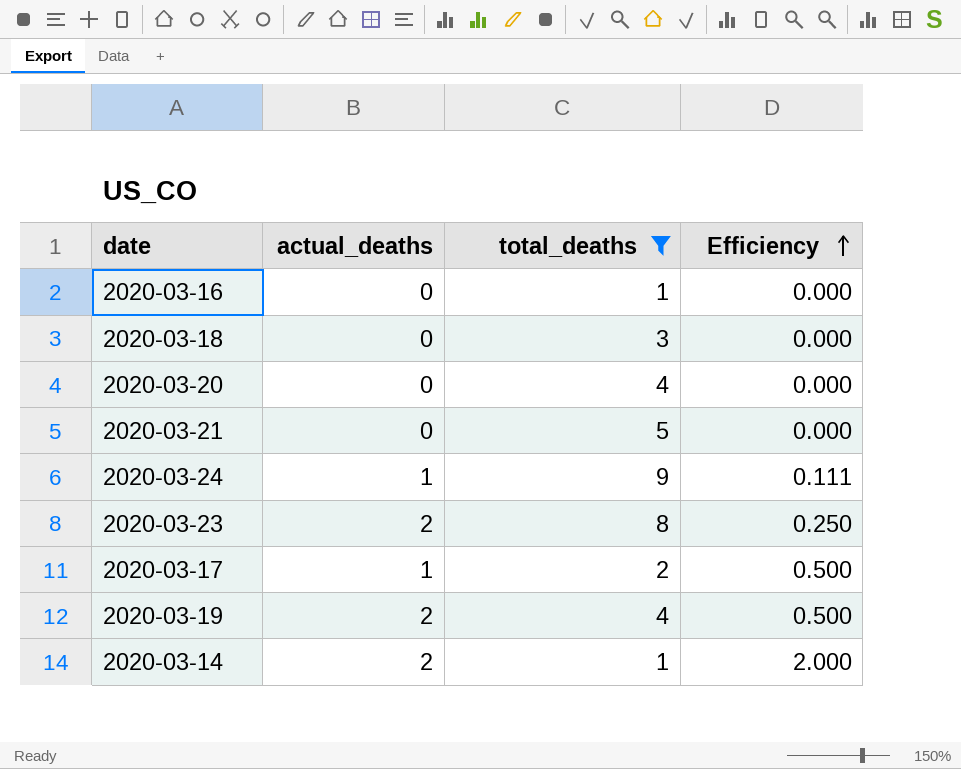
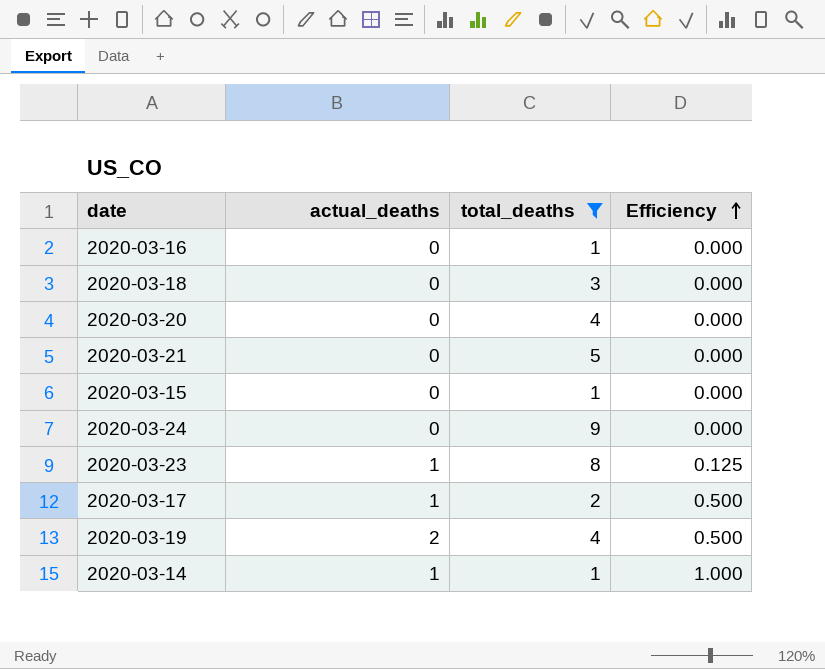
row 2020-03-15: none -> 0 | 1 | 0.000
2020-03-24 | actual_deaths: 1 -> 0
2020-03-24 | Efficiency: 0.111 -> 0.000
2020-03-23 | actual_deaths: 2 -> 1
2020-03-23 | Efficiency: 0.250 -> 0.125
2020-03-14 | actual_deaths: 2 -> 1
2020-03-14 | Efficiency: 2.000 -> 1.000

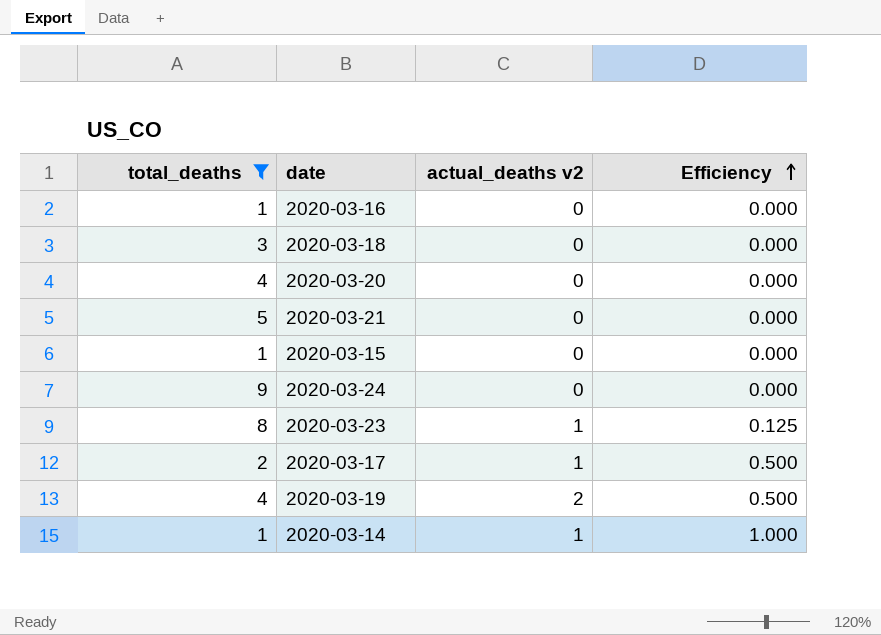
column total_deaths | position: 3 -> 1
column name: actual_deaths -> actual_deaths v2

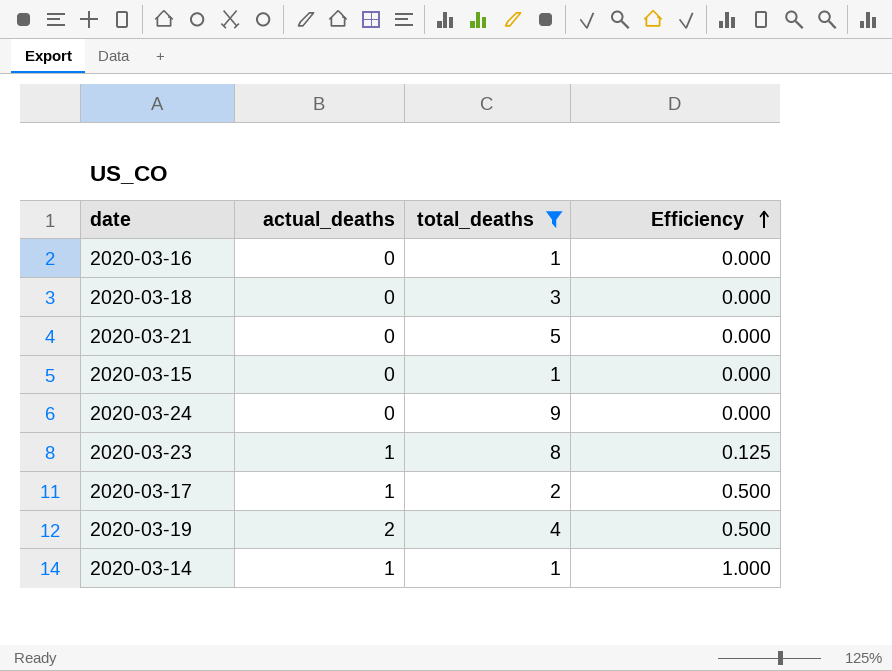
column name: actual_deaths v2 -> actual_deaths
column total_deaths | position: 1 -> 3
row 2020-03-20: 4 | 0 | 0.000 -> none

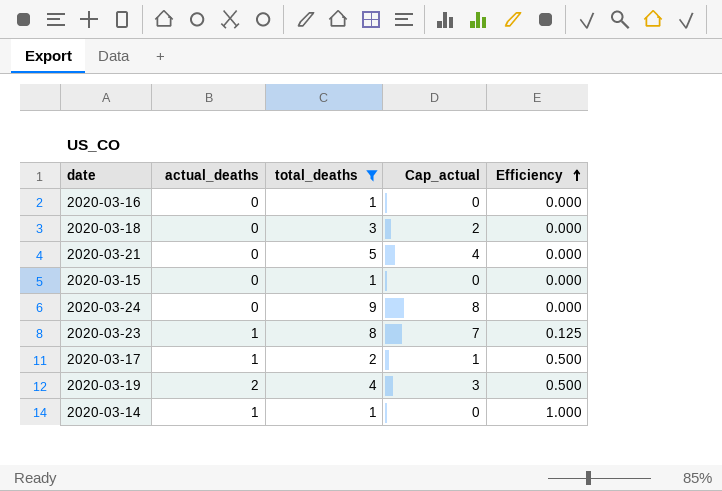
column Cap_actual | formula: none -> [total_deaths] - 1

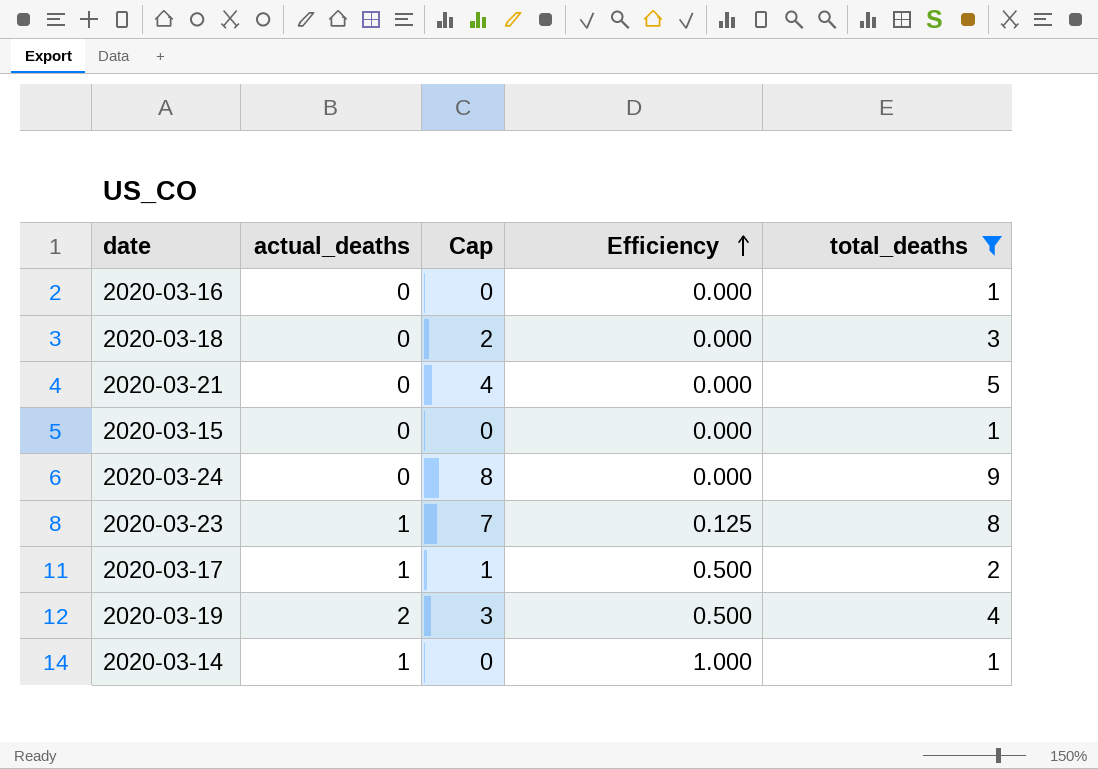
column name: Cap_actual -> Cap
column total_deaths | position: 3 -> 5

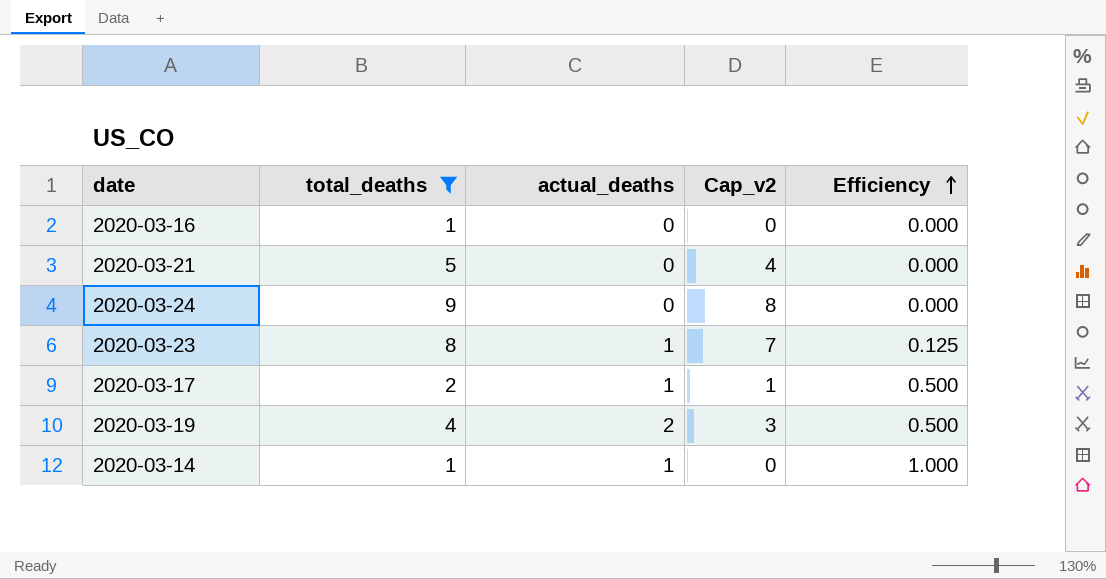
column total_deaths | position: 5 -> 2
column name: Cap -> Cap_v2
row 2020-03-18: 0 | 2 | 0.000 | 3 -> none
row 2020-03-15: 0 | 0 | 0.000 | 1 -> none

